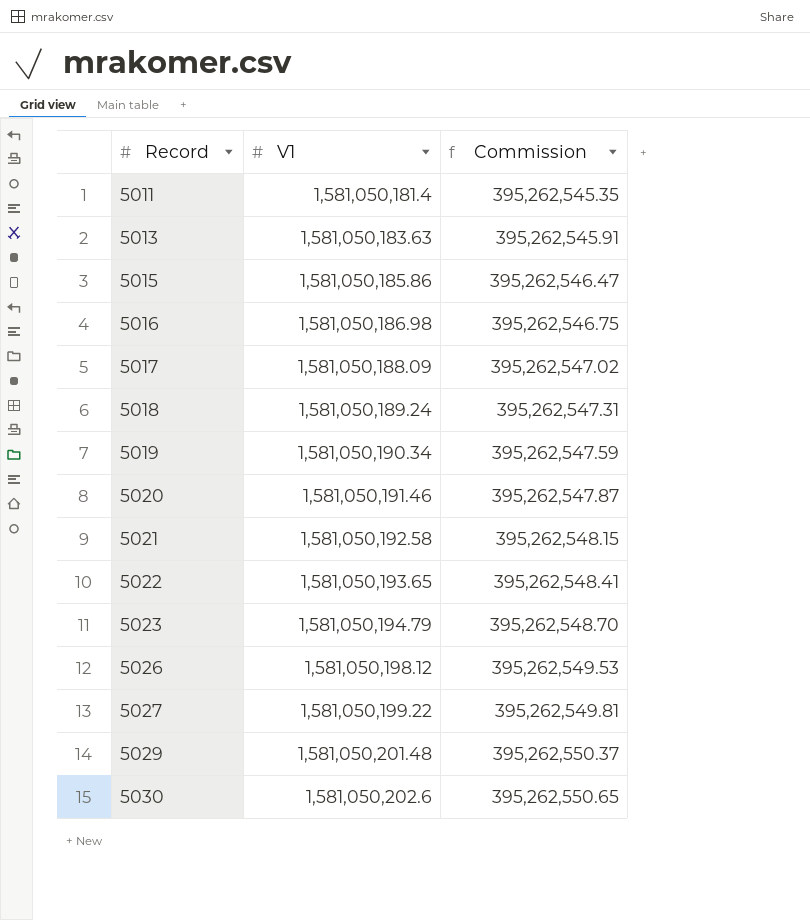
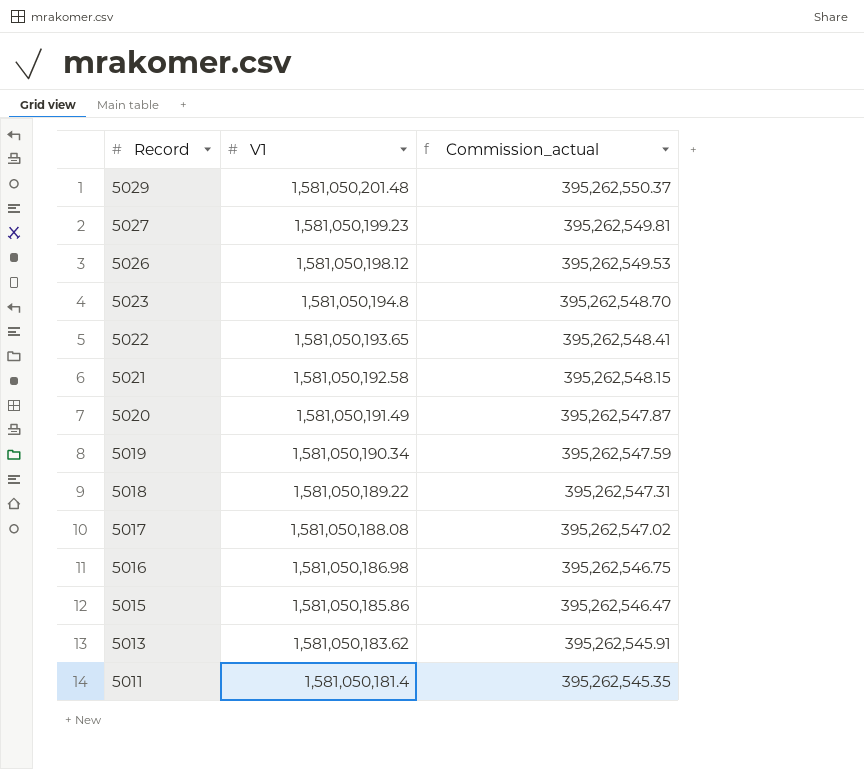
row order: Record ascending -> Record descending
column name: Commission -> Commission_actual
row 5030: 1,581,050,202.6 | 395,262,550.65 -> none
5027 | V1: 1,581,050,199.22 -> 1,581,050,199.23
5023 | V1: 1,581,050,194.79 -> 1,581,050,194.8
5020 | V1: 1,581,050,191.46 -> 1,581,050,191.49
5018 | V1: 1,581,050,189.24 -> 1,581,050,189.22
5017 | V1: 1,581,050,188.09 -> 1,581,050,188.08
5013 | V1: 1,581,050,183.63 -> 1,581,050,183.62

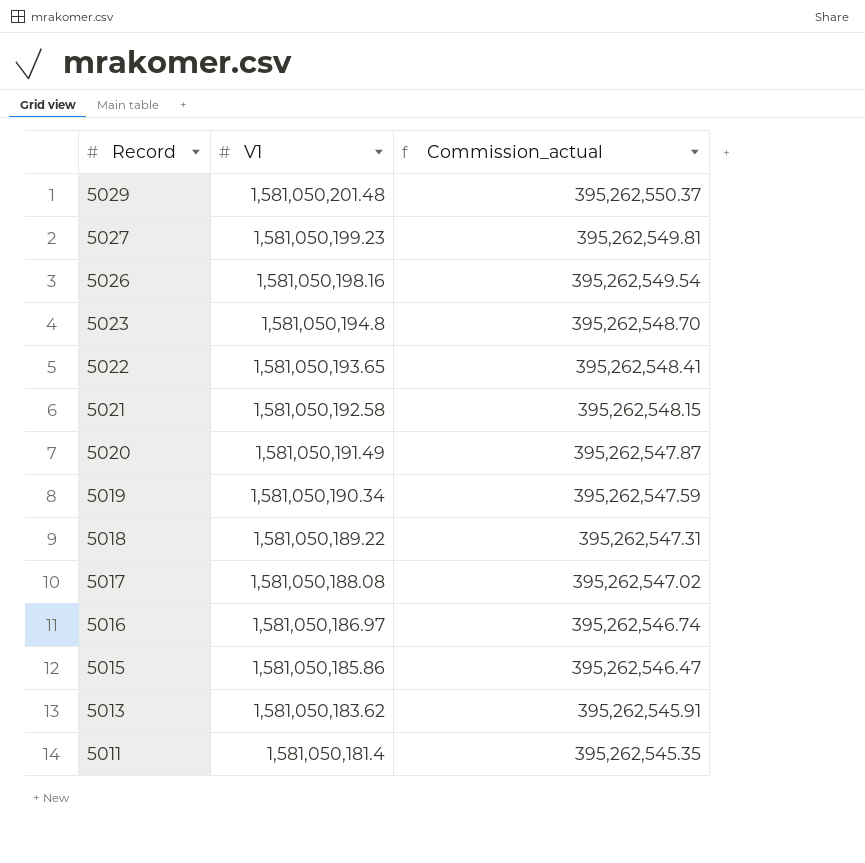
5026 | V1: 1,581,050,198.12 -> 1,581,050,198.16
5026 | Commission_actual: 395,262,549.53 -> 395,262,549.54
5016 | V1: 1,581,050,186.98 -> 1,581,050,186.97
5016 | Commission_actual: 395,262,546.75 -> 395,262,546.74

